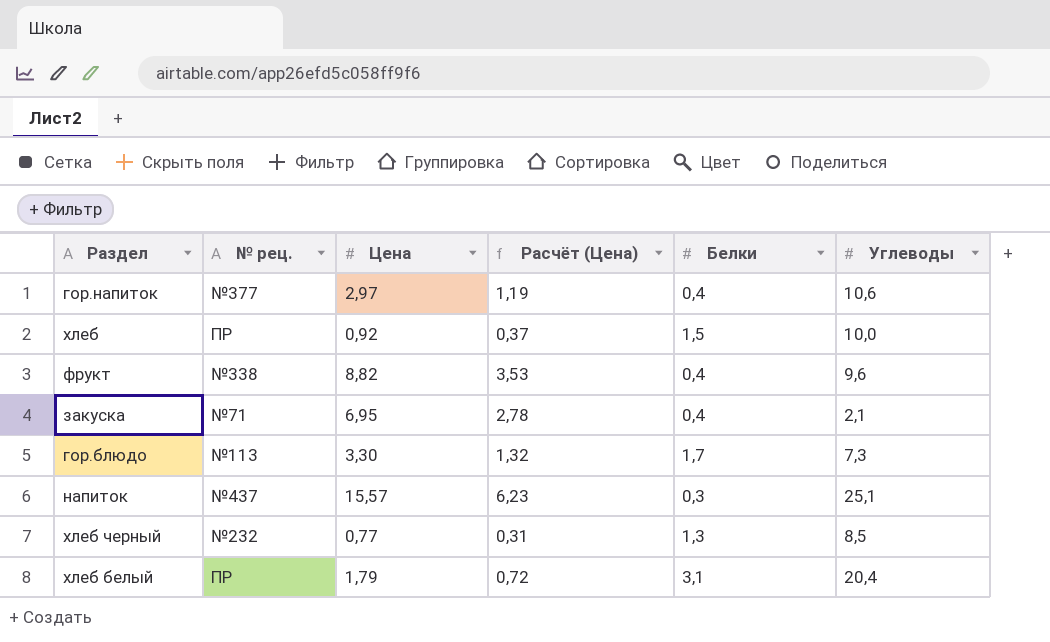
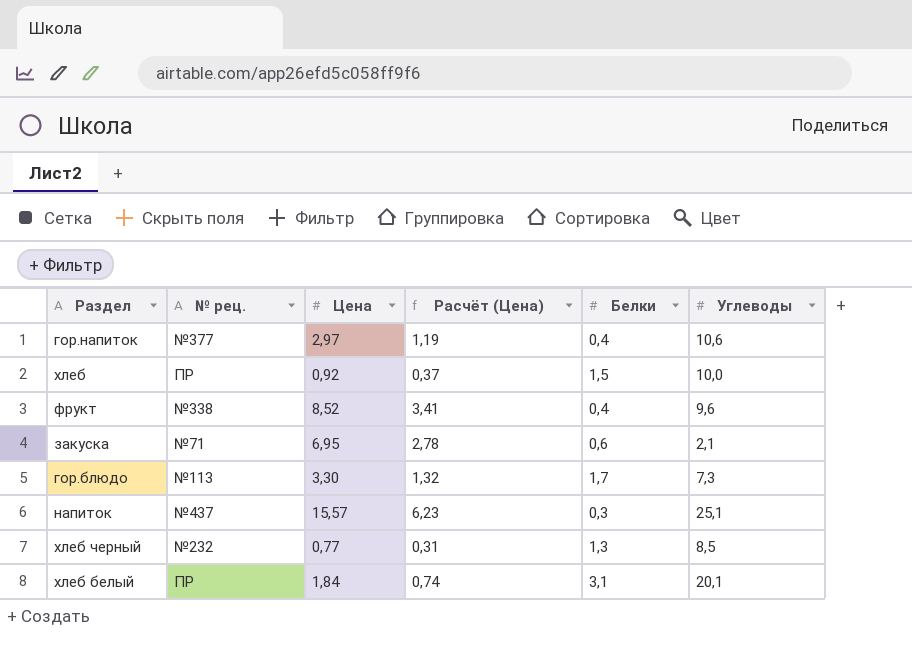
фрукт | Цена: 8,82 -> 8,52
фрукт | Расчёт (Цена): 3,53 -> 3,41
закуска | Белки: 0,4 -> 0,6
хлеб белый | Цена: 1,79 -> 1,84
хлеб белый | Расчёт (Цена): 0,72 -> 0,74
хлеб белый | Углеводы: 20,4 -> 20,1

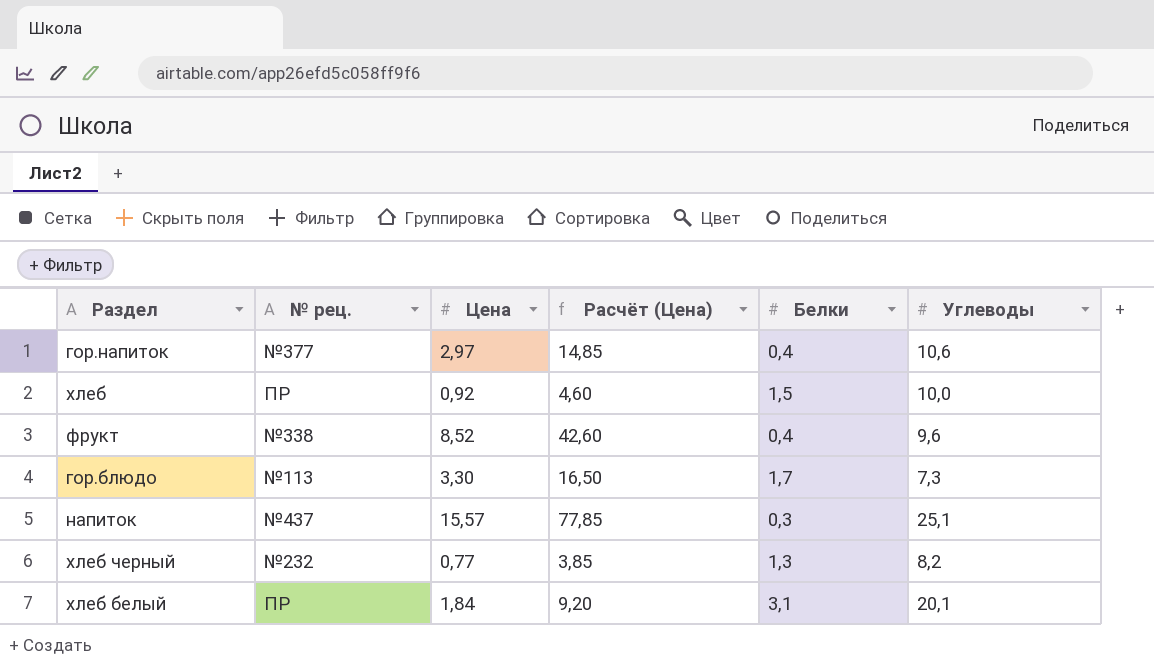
column Расчёт (Цена) | formula: [Цена] * 0,4 -> [Цена] * 5
row закуска: №71 | 6,95 | 2,78 | 0,6 | 2,1 -> none
хлеб черный | Углеводы: 8,5 -> 8,2

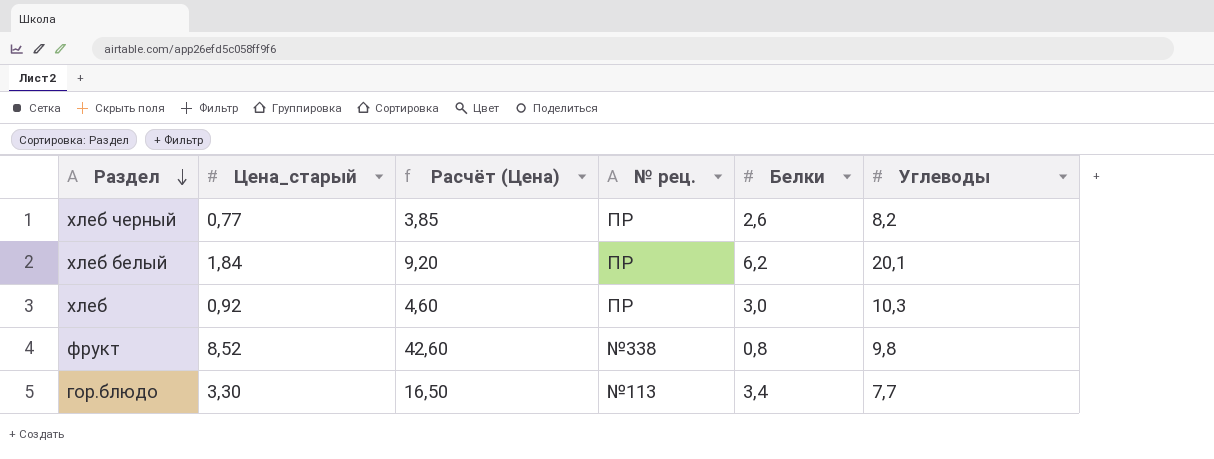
row order: none -> Раздел descending
column name: Цена -> Цена_старый
column № рец. | position: 2 -> 4
row гор.напиток: №377 | 2,97 | 14,85 | 0,4 | 10,6 -> none
row напиток: №437 | 15,57 | 77,85 | 0,3 | 25,1 -> none
хлеб черный | № рец.: №232 -> ПР
хлеб черный | Белки: 1,3 -> 2,6
хлеб белый | Белки: 3,1 -> 6,2
хлеб | Белки: 1,5 -> 3,0
хлеб | Углеводы: 10,0 -> 10,3
фрукт | Белки: 0,4 -> 0,8
фрукт | Углеводы: 9,6 -> 9,8
гор.блюдо | Белки: 1,7 -> 3,4
гор.блюдо | Углеводы: 7,3 -> 7,7

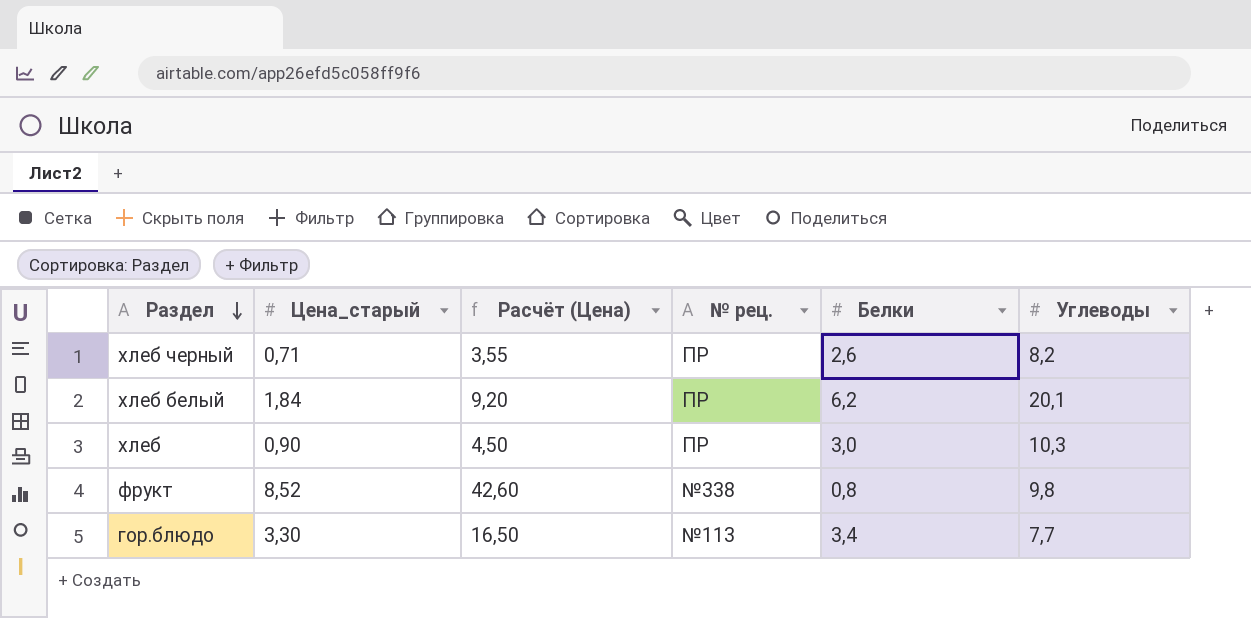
хлеб черный | Цена_старый: 0,77 -> 0,71
хлеб черный | Расчёт (Цена): 3,85 -> 3,55
хлеб | Цена_старый: 0,92 -> 0,90
хлеб | Расчёт (Цена): 4,60 -> 4,50

